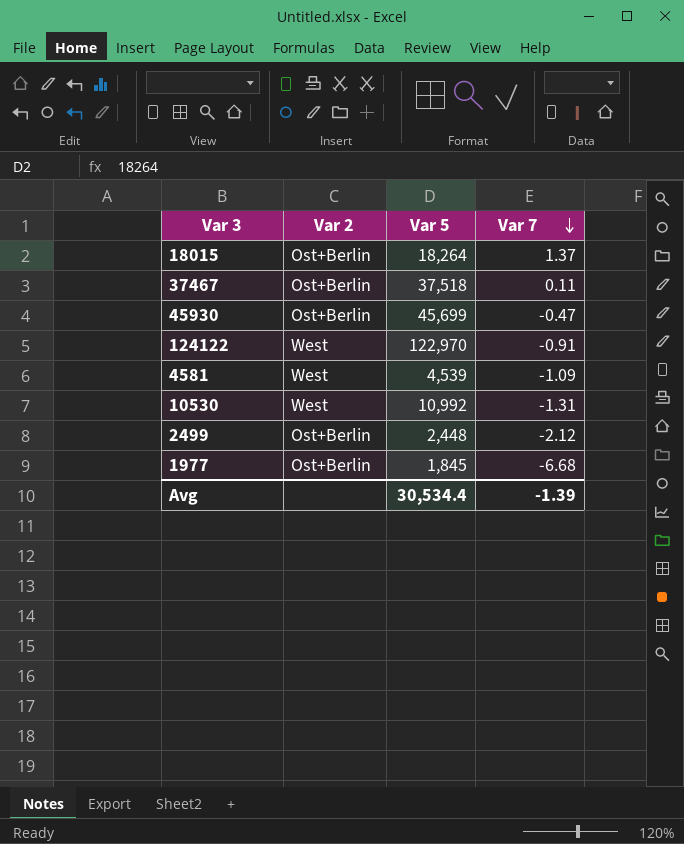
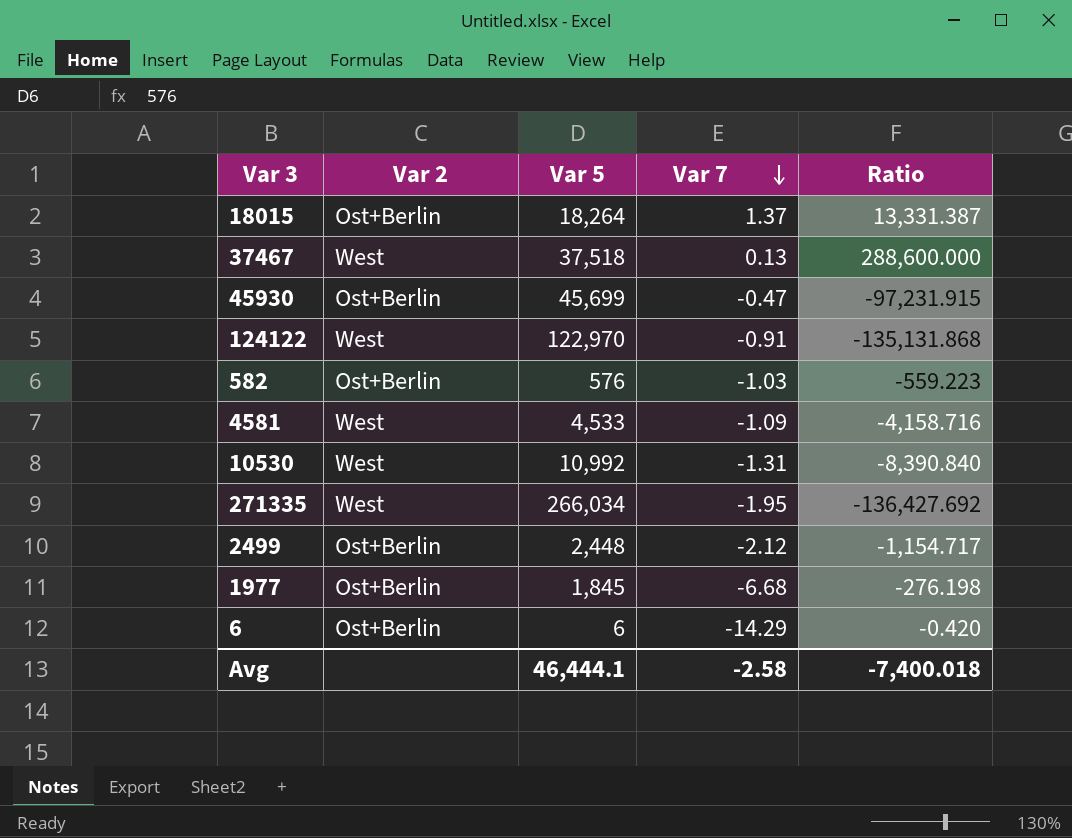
column Ratio | formula: none -> [Var 5] / [Var 7]
37467 | Var 2: Ost+Berlin -> West
37467 | Var 7: 0.11 -> 0.13
row 582: none -> Ost+Berlin | 576 | -1.03 | -559.223
4581 | Var 5: 4,539 -> 4,533
row 271335: none -> West | 266,034 | -1.95 | -136,427.692
row 6: none -> Ost+Berlin | 6 | -14.29 | -0.420
Avg | Var 5: 30,534.4 -> 46,444.1
Avg | Var 7: -1.39 -> -2.58

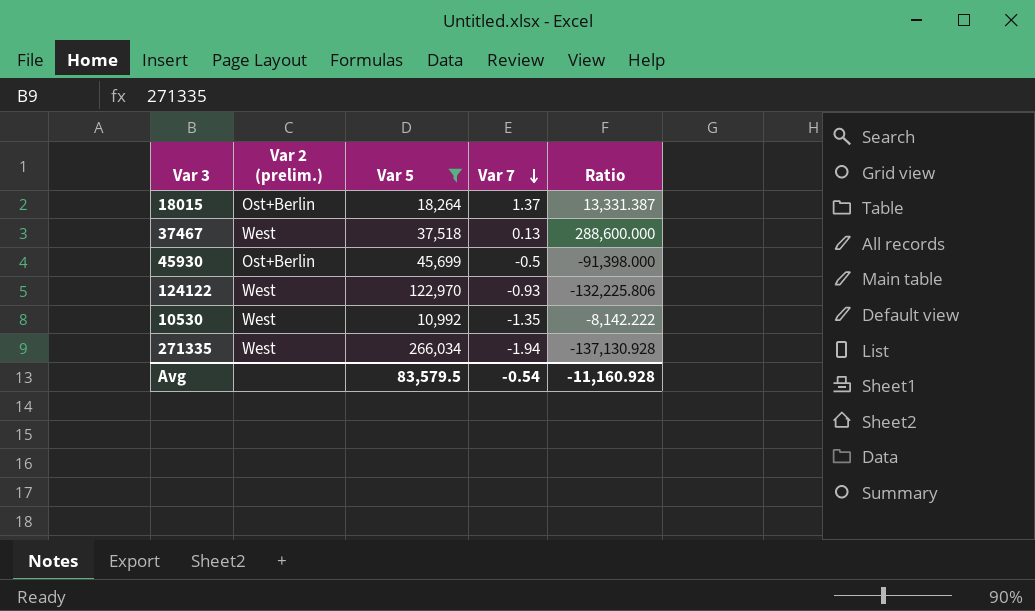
filter: none -> Var 5 >= 10,992
column name: Var 2 -> Var 2 (prelim.)
45930 | Var 7: -0.47 -> -0.5
45930 | Ratio: -97,231.915 -> -91,398.000
124122 | Var 7: -0.91 -> -0.93
124122 | Ratio: -135,131.868 -> -132,225.806
10530 | Var 7: -1.31 -> -1.35
10530 | Ratio: -8,390.840 -> -8,142.222
271335 | Var 7: -1.95 -> -1.94
271335 | Ratio: -136,427.692 -> -137,130.928
Avg | Var 5: 46,444.1 -> 83,579.5
Avg | Var 7: -2.58 -> -0.54
Avg | Ratio: -7,400.018 -> -11,160.928

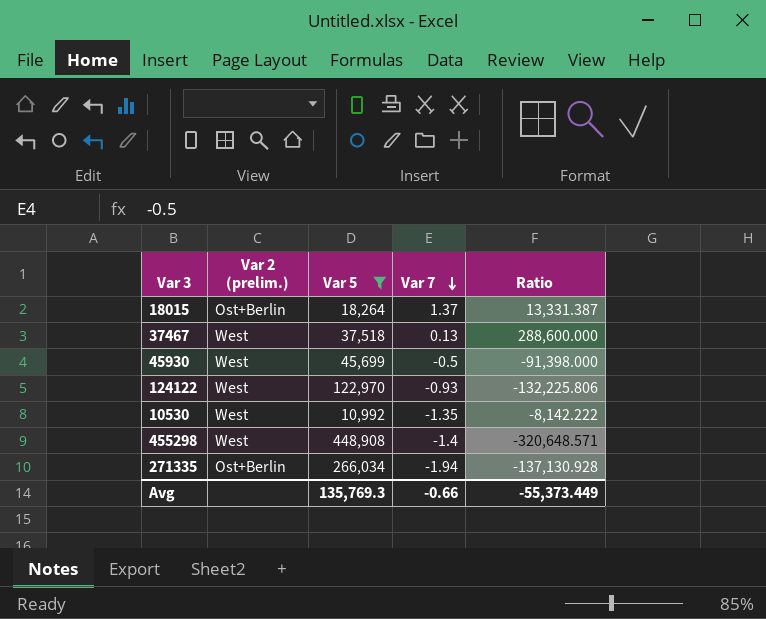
45930 | Var 2 (prelim.): Ost+Berlin -> West
row 455298: none -> West | 448,908 | -1.4 | -320,648.571
271335 | Var 2 (prelim.): West -> Ost+Berlin
Avg | Var 5: 83,579.5 -> 135,769.3
Avg | Var 7: -0.54 -> -0.66
Avg | Ratio: -11,160.928 -> -55,373.449

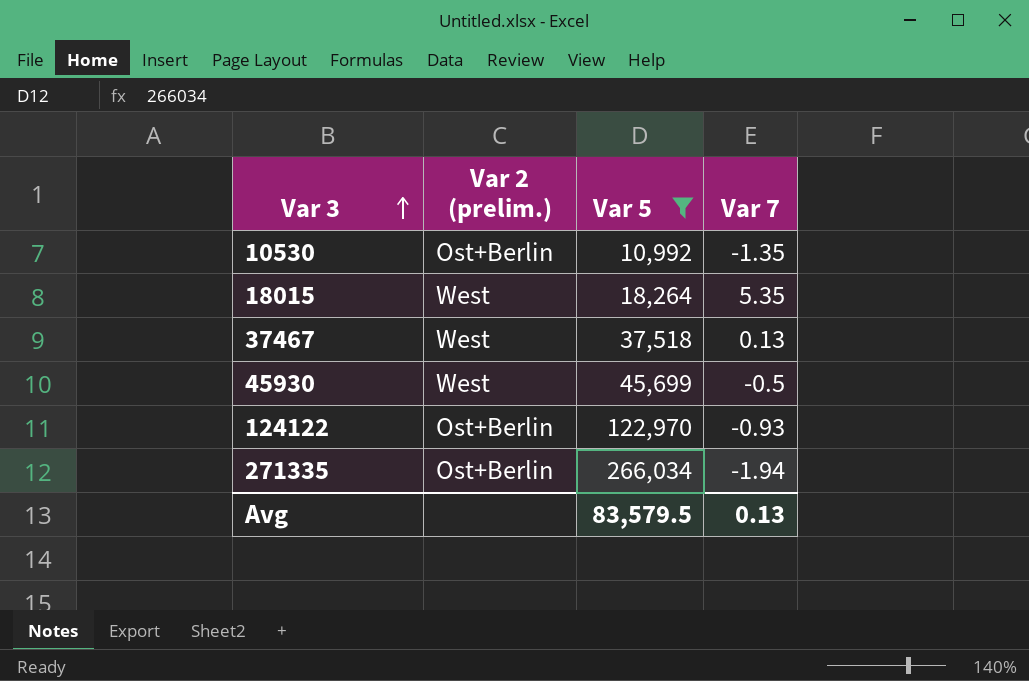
row order: Var 7 descending -> Var 3 ascending
column Ratio | formula: [Var 5] / [Var 7] -> none
row 455298: West | 448,908 | -1.4 | -320,648.571 -> none
10530 | Var 2 (prelim.): West -> Ost+Berlin
18015 | Var 2 (prelim.): Ost+Berlin -> West
18015 | Var 7: 1.37 -> 5.35
124122 | Var 2 (prelim.): West -> Ost+Berlin
Avg | Var 5: 135,769.3 -> 83,579.5
Avg | Var 7: -0.66 -> 0.13

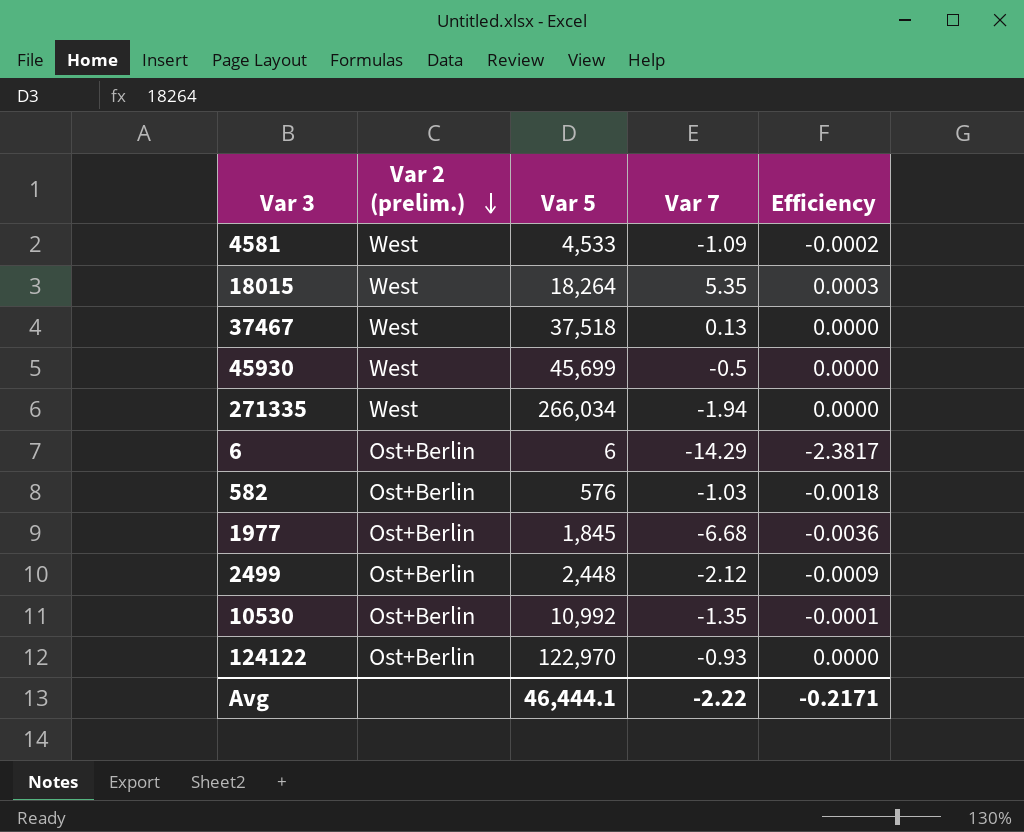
filter: Var 5 >= 10,992 -> none
row order: Var 3 ascending -> Var 2 (prelim.) descending
column Efficiency | formula: none -> [Var 7] / [Var 5]
271335 | Var 2 (prelim.): Ost+Berlin -> West
Avg | Var 5: 83,579.5 -> 46,444.1
Avg | Var 7: 0.13 -> -2.22

